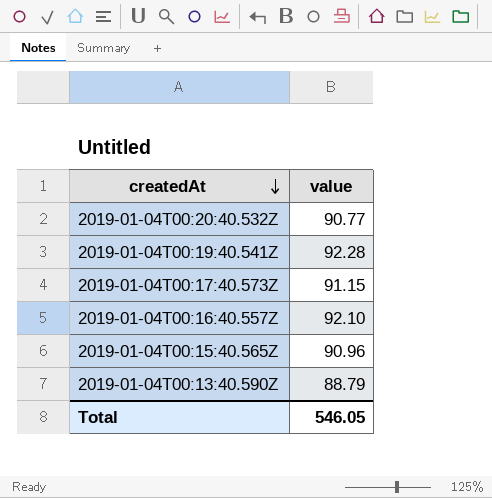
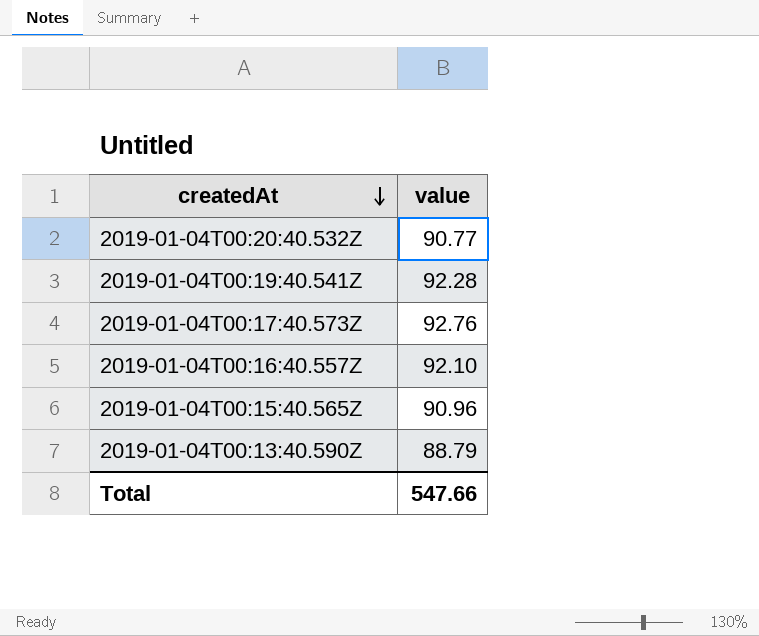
2019-01-04T00:17:40.573Z | value: 91.15 -> 92.76
Total | value: 546.05 -> 547.66

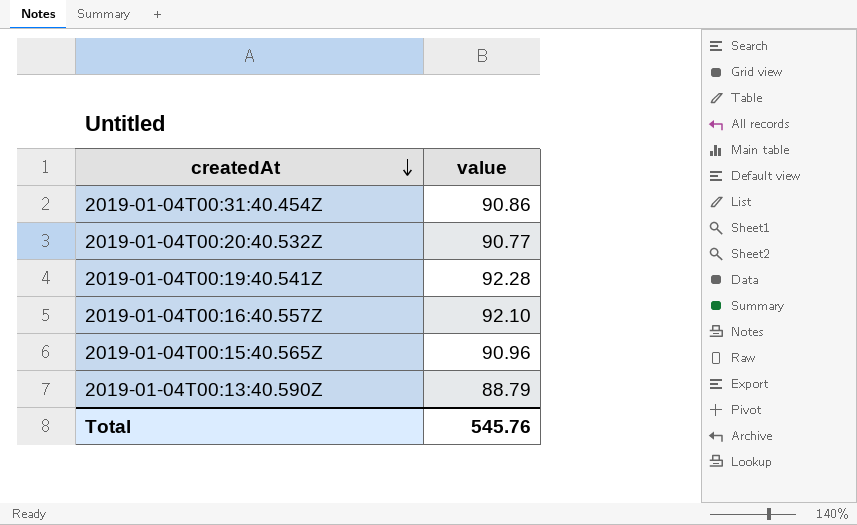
row 2019-01-04T00:17:40.573Z: 92.76 -> none
row 2019-01-04T00:31:40.454Z: none -> 90.86
Total | value: 547.66 -> 545.76

